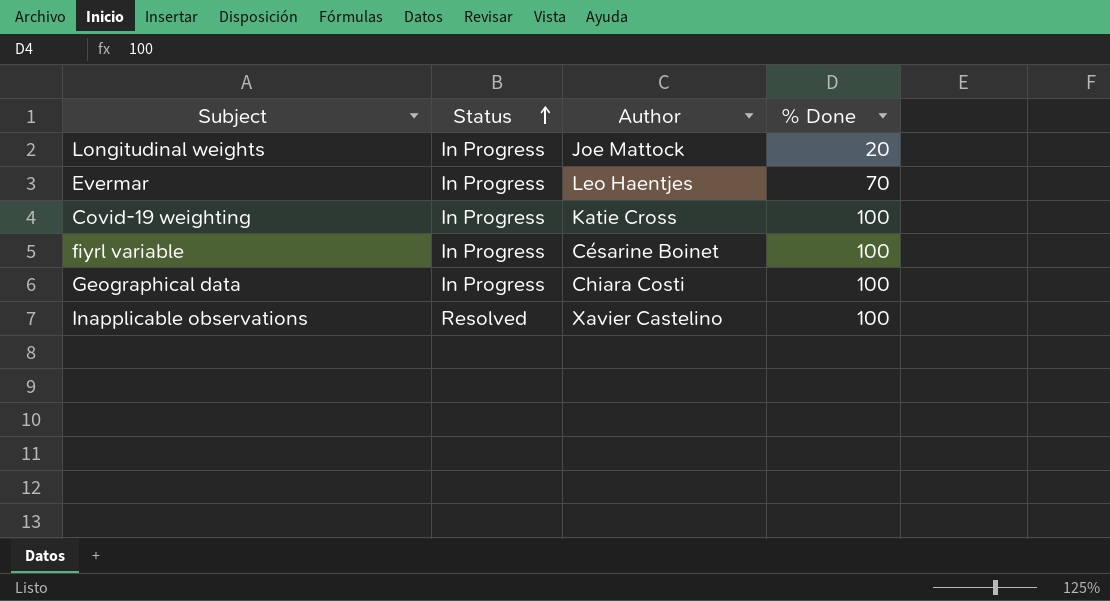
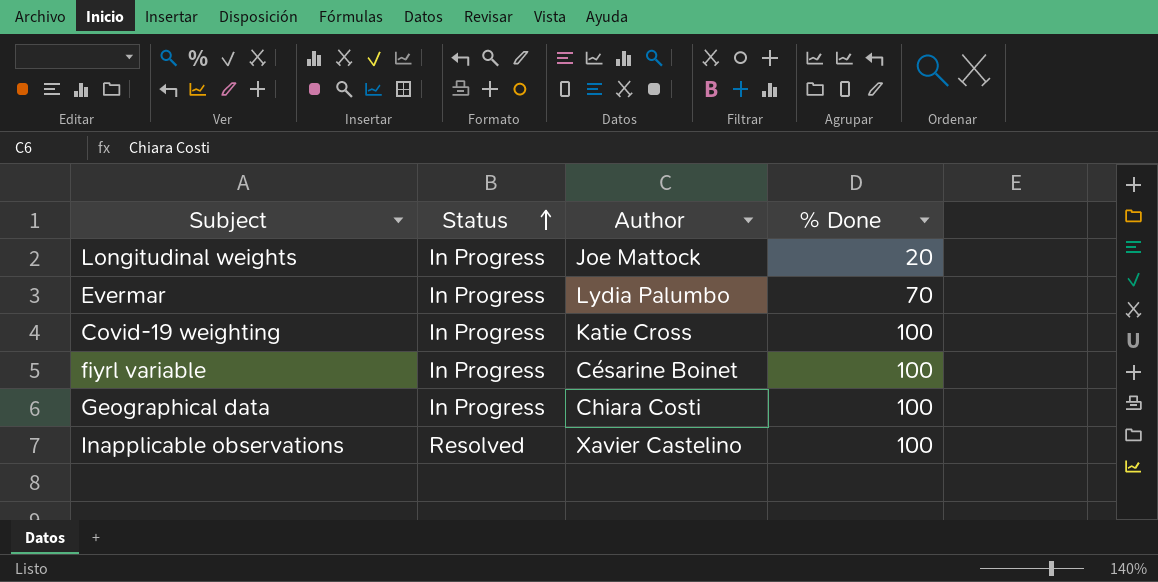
Evermar | Author: Leo Haentjes -> Lydia Palumbo

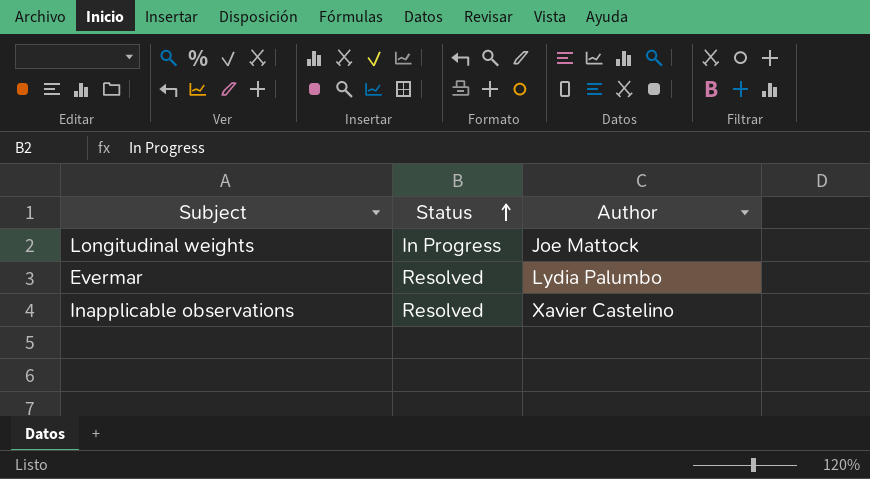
column % Done | position: 4 -> none
row Covid-19 weighting: In Progress | Katie Cross | 100 -> none
row fiyrl variable: In Progress | Césarine Boinet | 100 -> none
row Geographical data: In Progress | Chiara Costi | 100 -> none
Evermar | Status: In Progress -> Resolved

